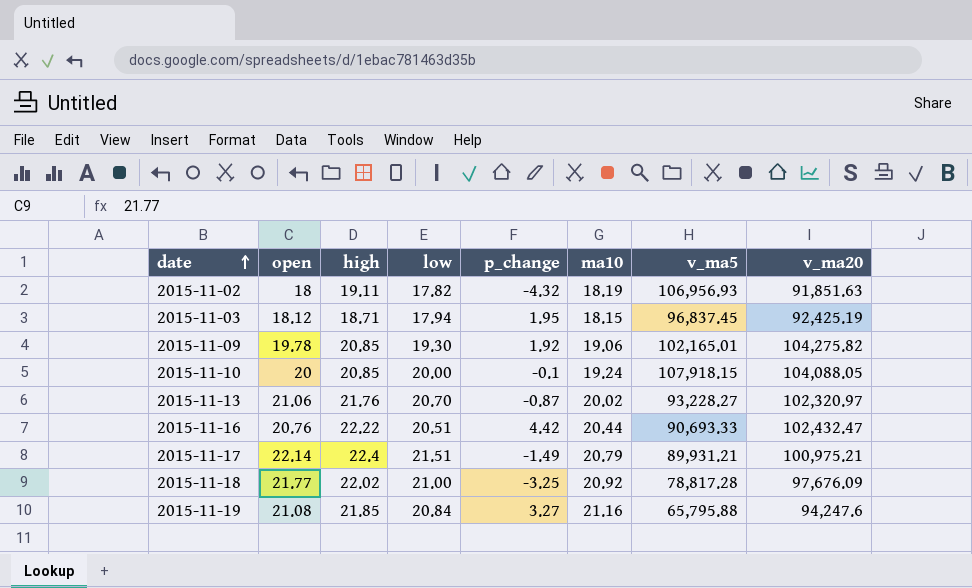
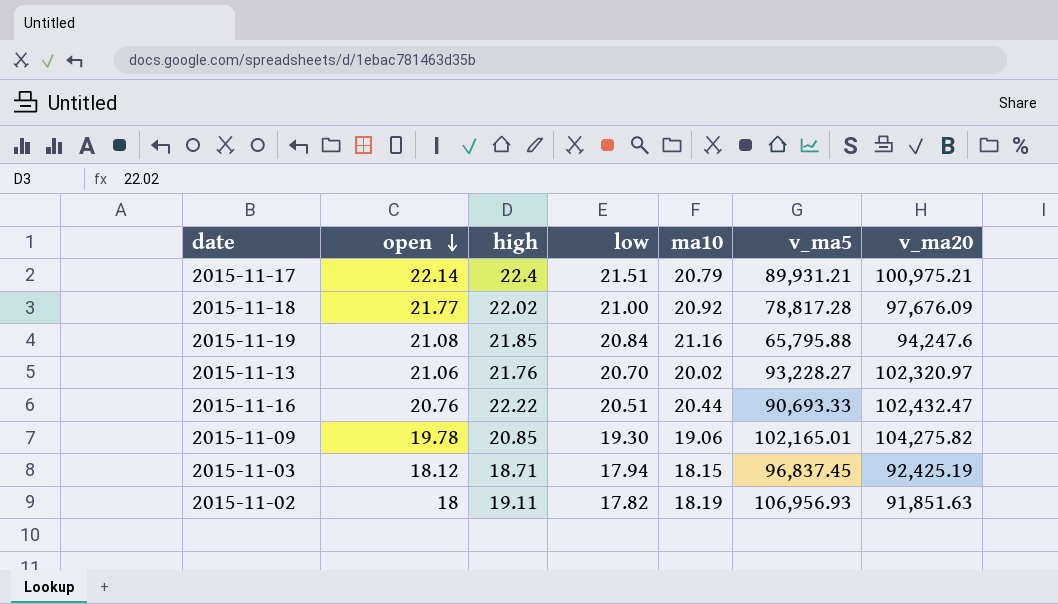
row order: date ascending -> open descending
column p_change | position: 5 -> none
row 2015-11-10: 20 | 20.85 | 20.00 | -0.1 | 19.24 | 107,918.15 | 104,088.05 -> none

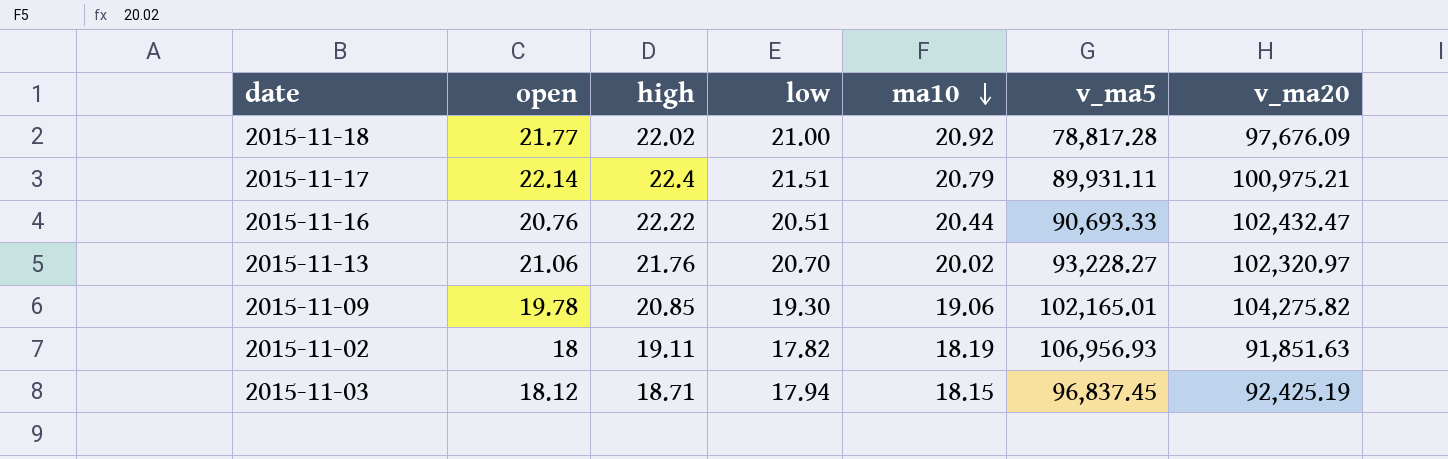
row order: open descending -> ma10 descending
row 2015-11-19: 21.08 | 21.85 | 20.84 | 21.16 | 65,795.88 | 94,247.6 -> none
2015-11-17 | v_ma5: 89,931.21 -> 89,931.11

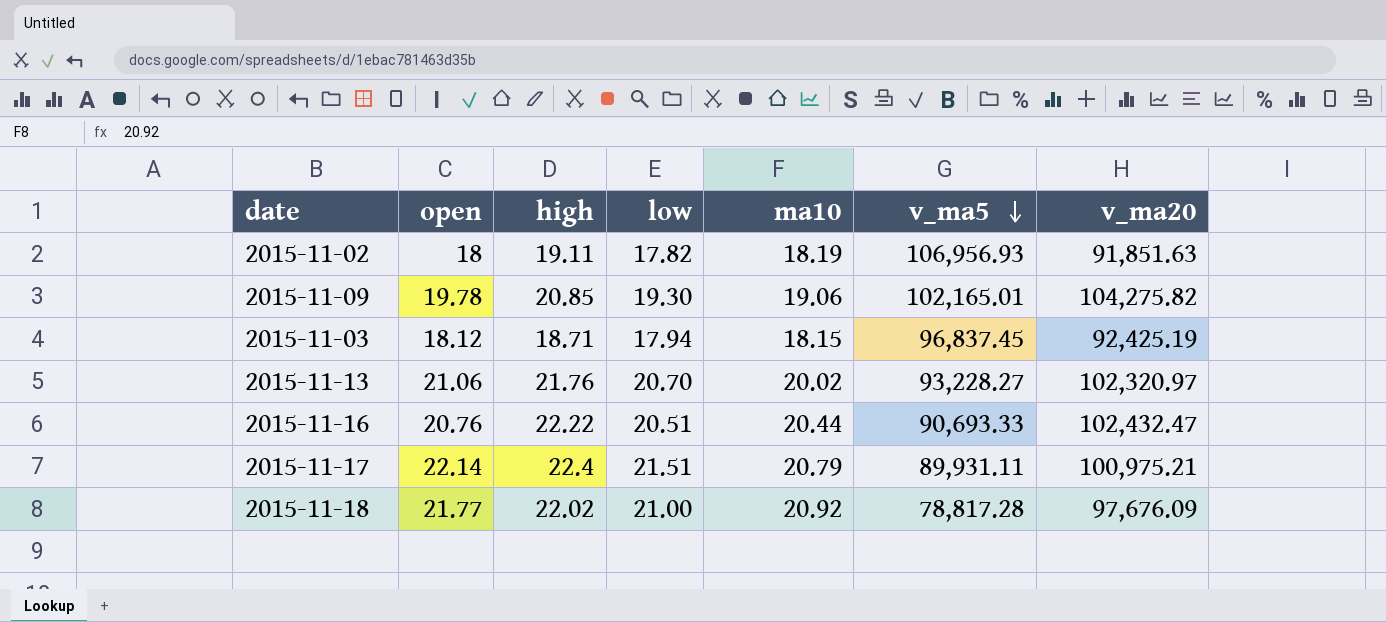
row order: ma10 descending -> v_ma5 descending

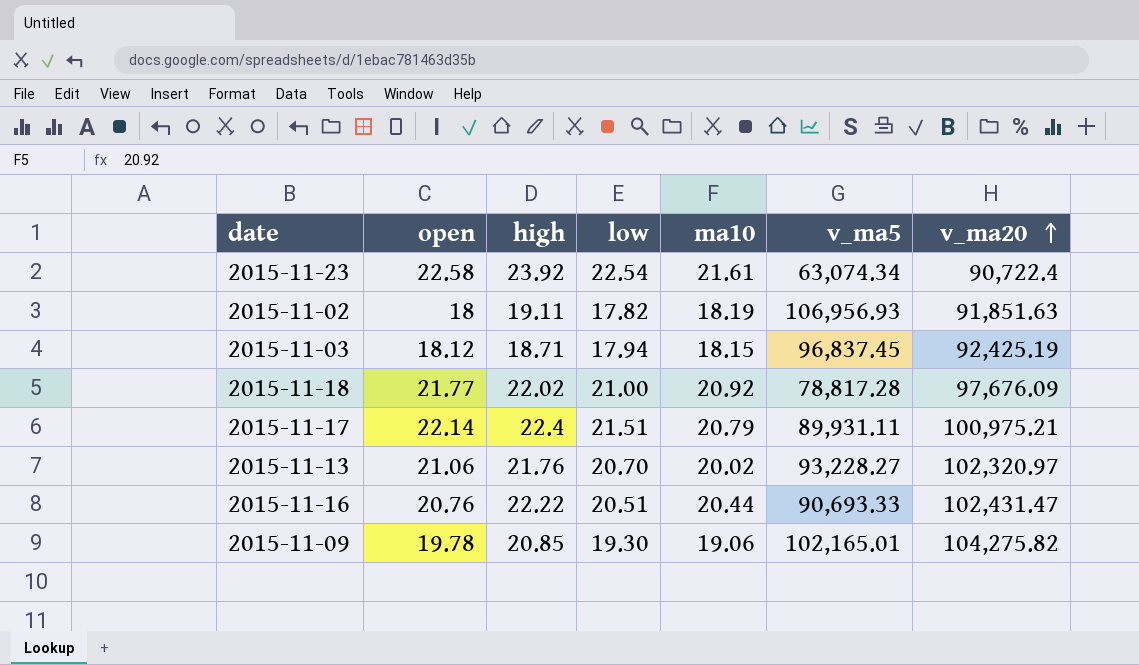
row order: v_ma5 descending -> v_ma20 ascending
row 2015-11-23: none -> 22.58 | 23.92 | 22.54 | 21.61 | 63,074.34 | 90,722.4
2015-11-16 | v_ma20: 102,432.47 -> 102,431.47

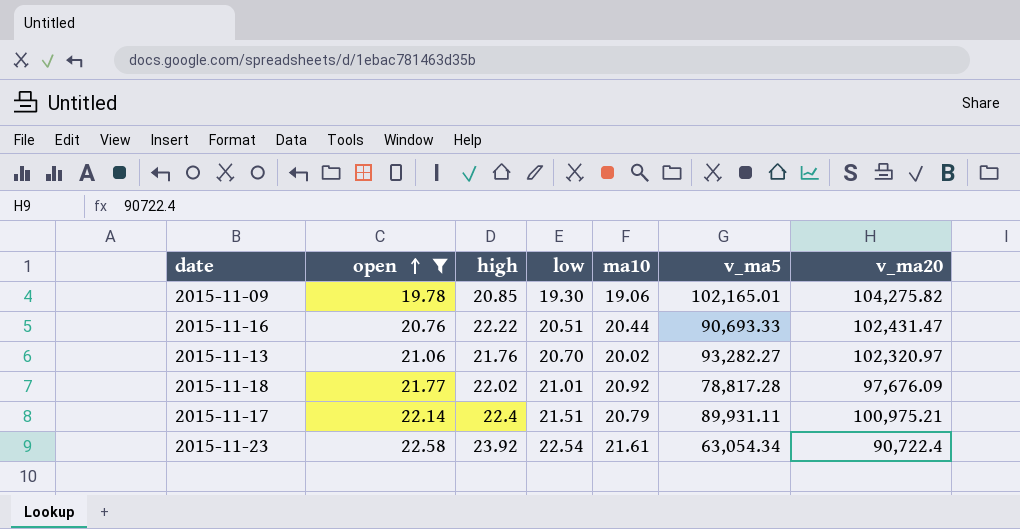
filter: none -> open >= 19.78
row order: v_ma20 ascending -> open ascending
2015-11-13 | v_ma5: 93,228.27 -> 93,282.27
2015-11-18 | low: 21.00 -> 21.01
2015-11-23 | v_ma5: 63,074.34 -> 63,054.34

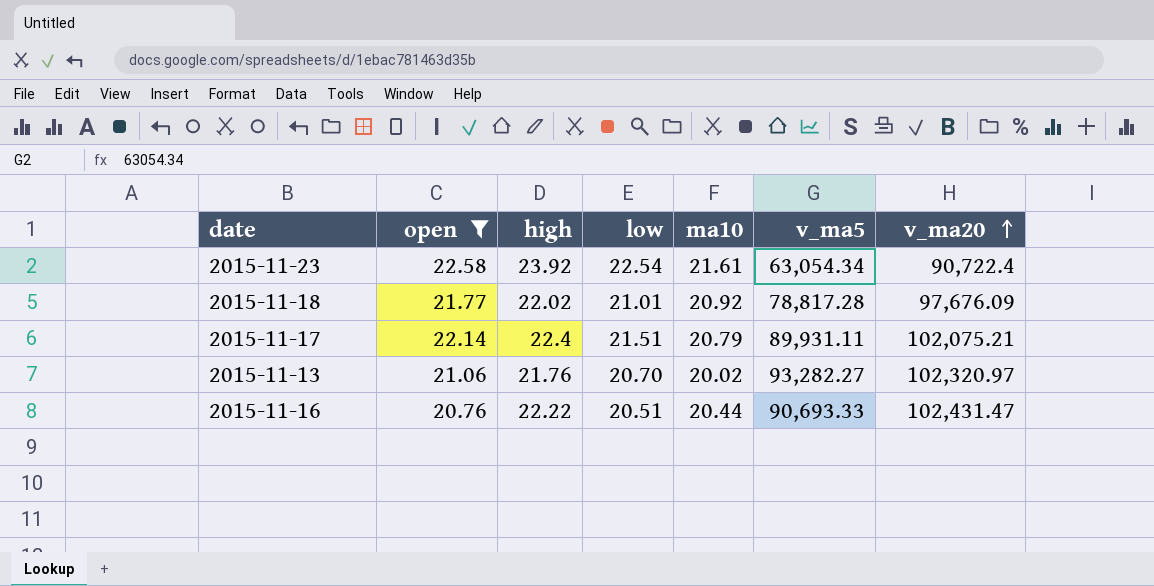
row order: open ascending -> v_ma20 ascending
row 2015-11-09: 19.78 | 20.85 | 19.30 | 19.06 | 102,165.01 | 104,275.82 -> none
2015-11-17 | v_ma20: 100,975.21 -> 102,075.21

